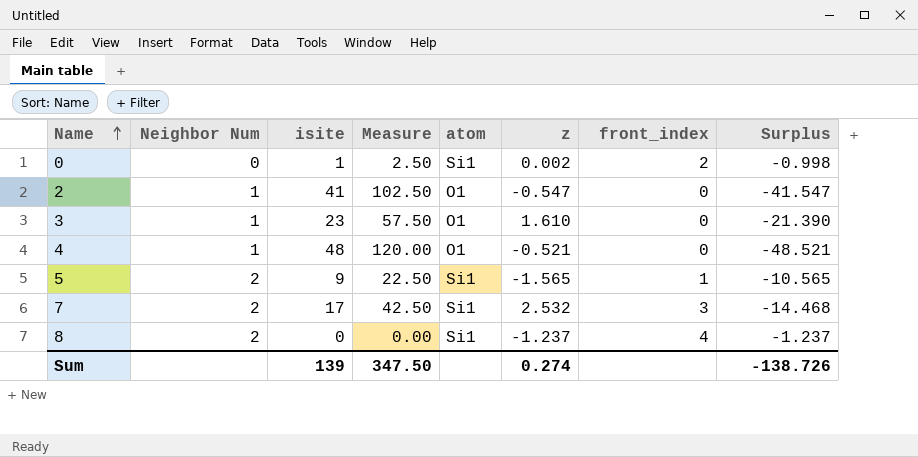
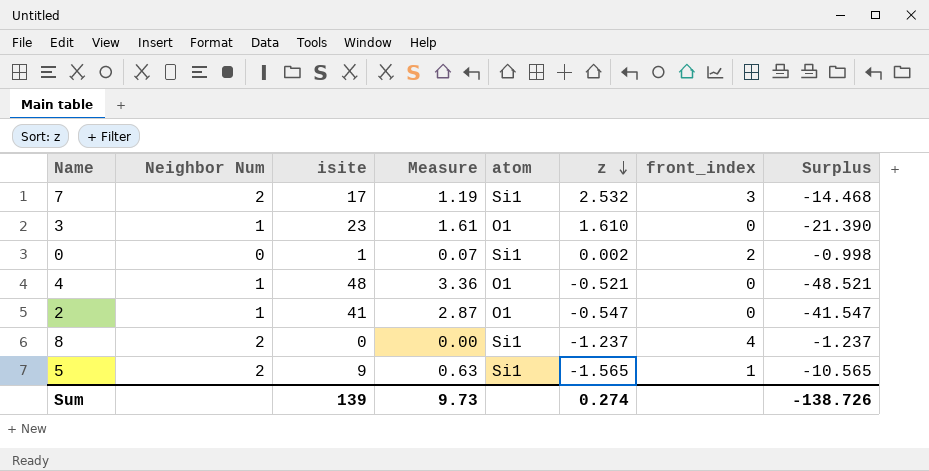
row order: Name ascending -> z descending
column Measure | formula: [isite] * 2.5 -> [isite] * 0.07
Sum | Measure: 347.50 -> 9.73

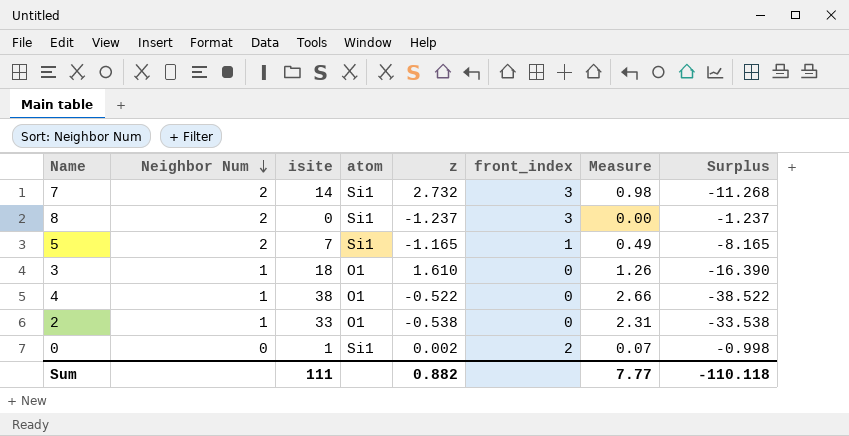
row order: z descending -> Neighbor Num descending
column Measure | position: 4 -> 7
7 | isite: 17 -> 14
7 | z: 2.532 -> 2.732
7 | Measure: 1.19 -> 0.98
7 | Surplus: -14.468 -> -11.268
8 | front_index: 4 -> 3
5 | isite: 9 -> 7
5 | z: -1.565 -> -1.165
5 | Measure: 0.63 -> 0.49
5 | Surplus: -10.565 -> -8.165
3 | isite: 23 -> 18
3 | Measure: 1.61 -> 1.26
3 | Surplus: -21.390 -> -16.390
4 | isite: 48 -> 38
4 | z: -0.521 -> -0.522
4 | Measure: 3.36 -> 2.66
4 | Surplus: -48.521 -> -38.522
2 | isite: 41 -> 33
2 | z: -0.547 -> -0.538
2 | Measure: 2.87 -> 2.31
2 | Surplus: -41.547 -> -33.538
Sum | isite: 139 -> 111
Sum | z: 0.274 -> 0.882
Sum | Measure: 9.73 -> 7.77
Sum | Surplus: -138.726 -> -110.118

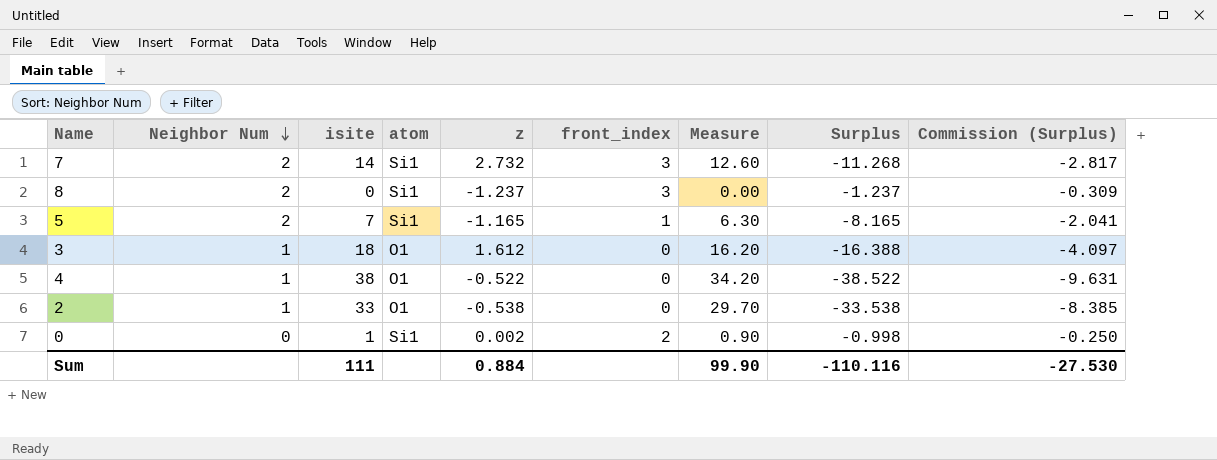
column Measure | formula: [isite] * 0.07 -> [isite] * 0.9
column Commission (Surplus) | formula: none -> [Surplus] * 0.25
3 | z: 1.610 -> 1.612
3 | Surplus: -16.390 -> -16.388
Sum | z: 0.882 -> 0.884
Sum | Measure: 7.77 -> 99.90
Sum | Surplus: -110.118 -> -110.116

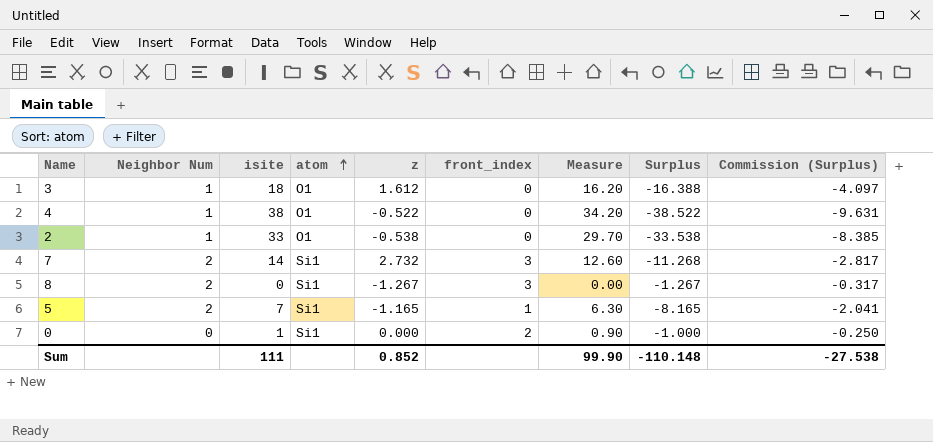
row order: Neighbor Num descending -> atom ascending
8 | z: -1.237 -> -1.267
8 | Surplus: -1.237 -> -1.267
8 | Commission (Surplus): -0.309 -> -0.317
0 | z: 0.002 -> 0.000
0 | Surplus: -0.998 -> -1.000
Sum | z: 0.884 -> 0.852
Sum | Surplus: -110.116 -> -110.148
Sum | Commission (Surplus): -27.530 -> -27.538

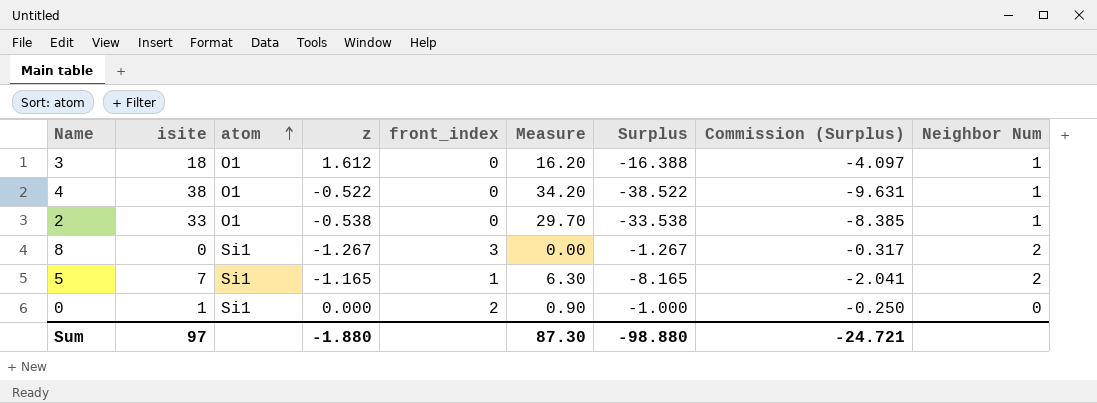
column Neighbor Num | position: 2 -> 9
row 7: 2 | 14 | Si1 | 2.732 | 3 | 12.60 | -11.268 | -2.817 -> none
Sum | isite: 111 -> 97
Sum | z: 0.852 -> -1.880
Sum | Measure: 99.90 -> 87.30
Sum | Surplus: -110.148 -> -98.880
Sum | Commission (Surplus): -27.538 -> -24.721

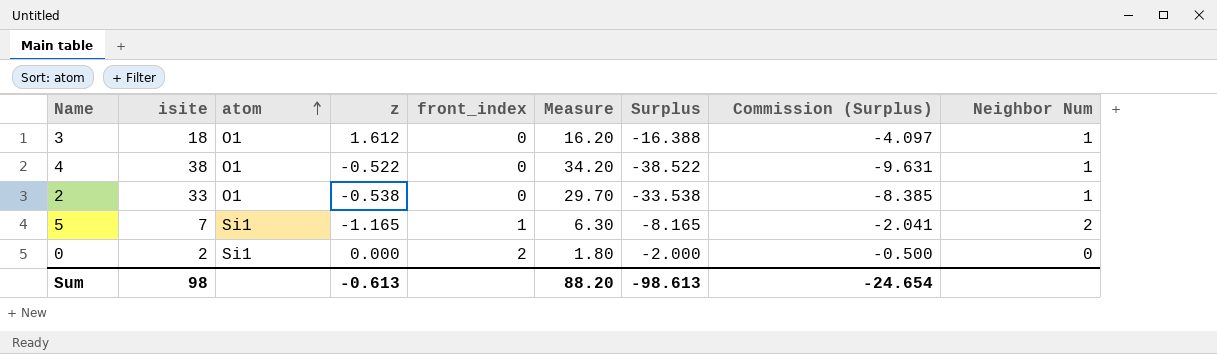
row 8: 0 | Si1 | -1.267 | 3 | 0.00 | -1.267 | -0.317 | 2 -> none
0 | isite: 1 -> 2
0 | Measure: 0.90 -> 1.80
0 | Surplus: -1.000 -> -2.000
0 | Commission (Surplus): -0.250 -> -0.500
Sum | isite: 97 -> 98
Sum | z: -1.880 -> -0.613
Sum | Measure: 87.30 -> 88.20
Sum | Surplus: -98.880 -> -98.613
Sum | Commission (Surplus): -24.721 -> -24.654

